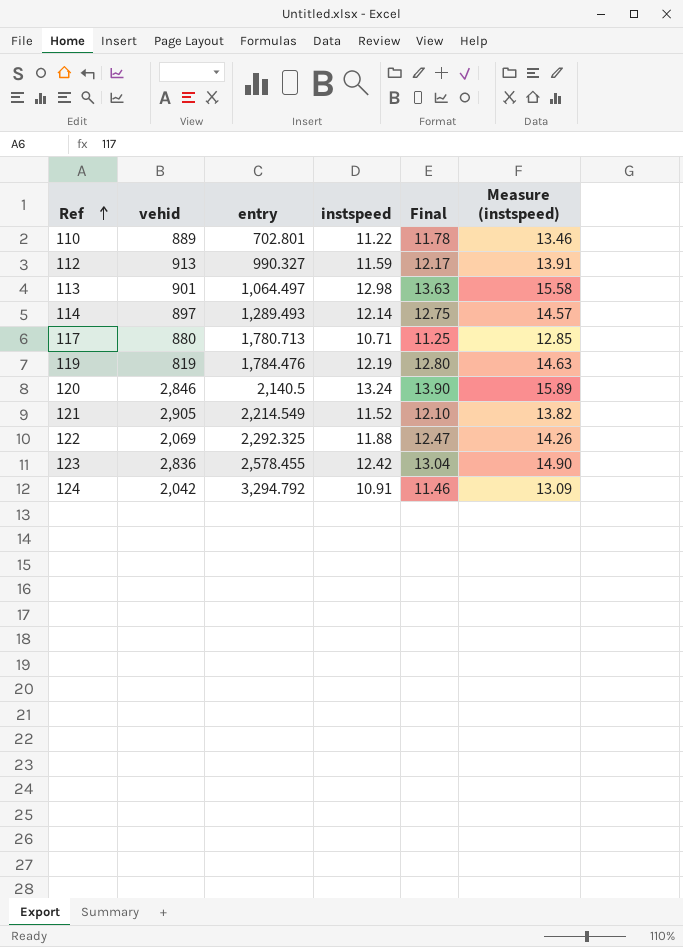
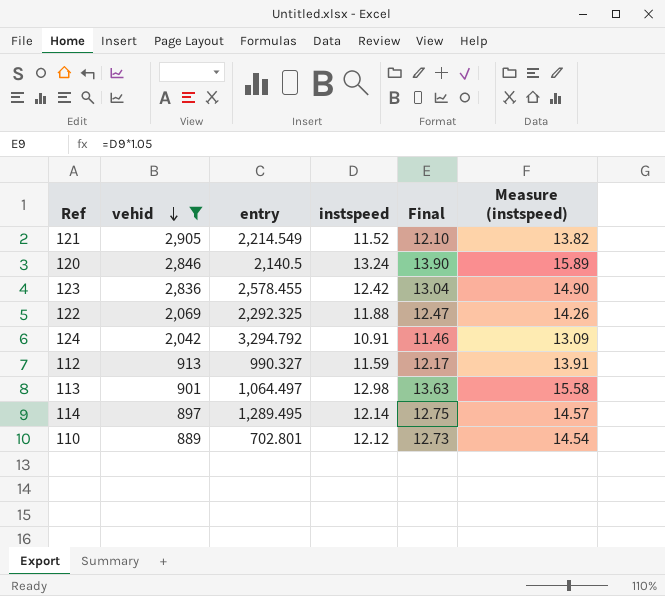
filter: none -> vehid >= 889
row order: Ref ascending -> vehid descending
114 | entry: 1,289.493 -> 1,289.495
110 | instspeed: 11.22 -> 12.12
110 | Final: 11.78 -> 12.73
110 | Measure (instspeed): 13.46 -> 14.54

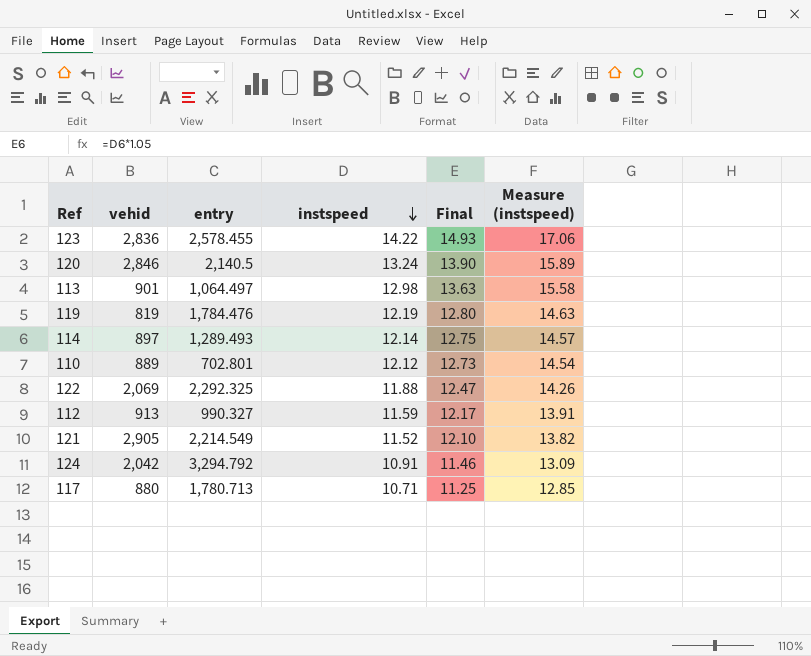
filter: vehid >= 889 -> none
row order: vehid descending -> instspeed descending
123 | instspeed: 12.42 -> 14.22
123 | Final: 13.04 -> 14.93
123 | Measure (instspeed): 14.90 -> 17.06
114 | entry: 1,289.495 -> 1,289.493

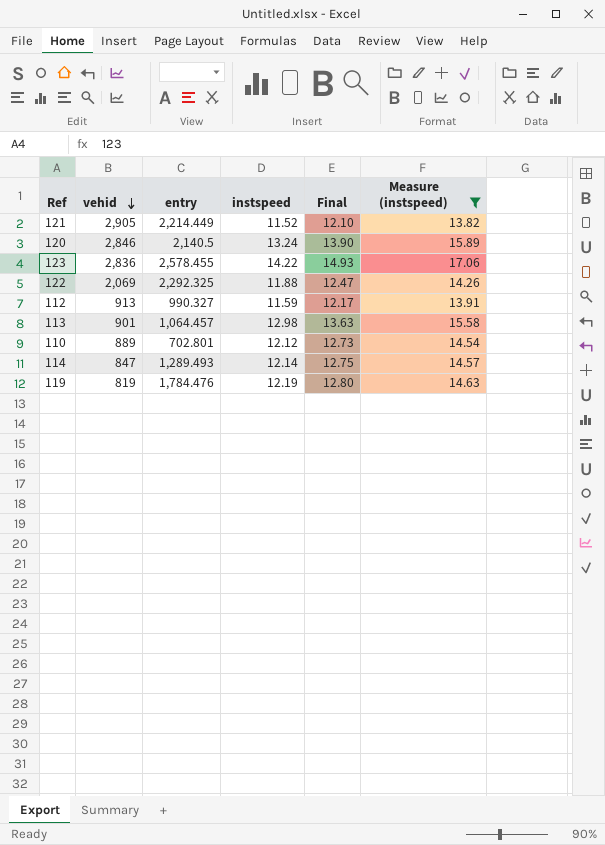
filter: none -> Measure (instspeed) >= 13.82
row order: instspeed descending -> vehid descending
121 | entry: 2,214.549 -> 2,214.449
113 | entry: 1,064.497 -> 1,064.457
114 | vehid: 897 -> 847

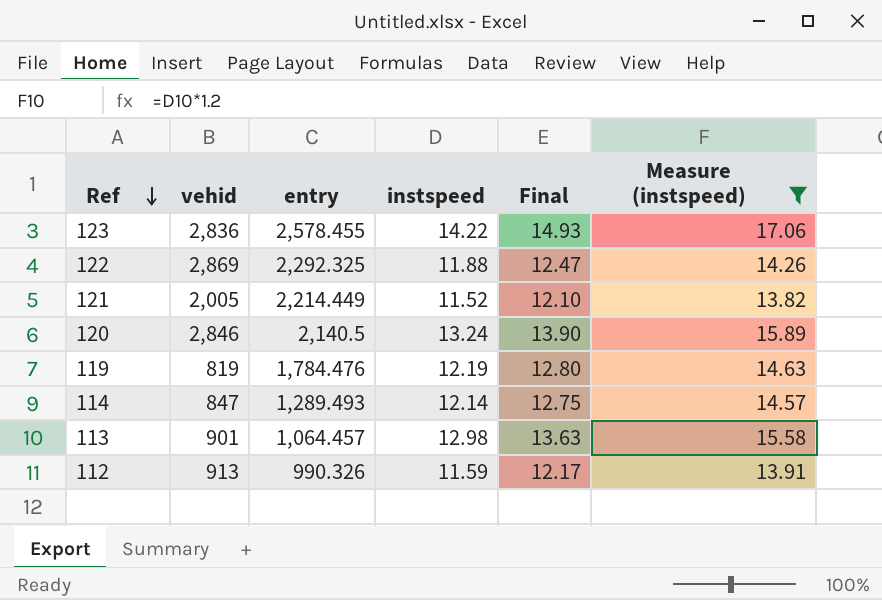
row order: vehid descending -> Ref descending
row 110: 889 | 702.801 | 12.12 | 12.73 | 14.54 -> none
122 | vehid: 2,069 -> 2,869
121 | vehid: 2,905 -> 2,005
112 | entry: 990.327 -> 990.326

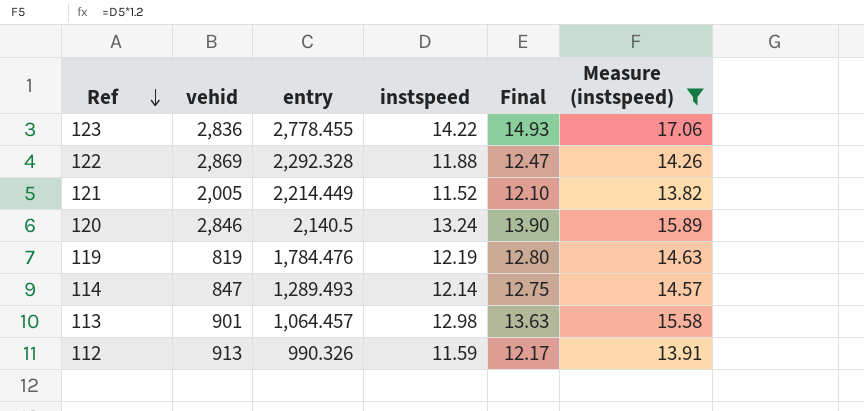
123 | entry: 2,578.455 -> 2,778.455
122 | entry: 2,292.325 -> 2,292.328

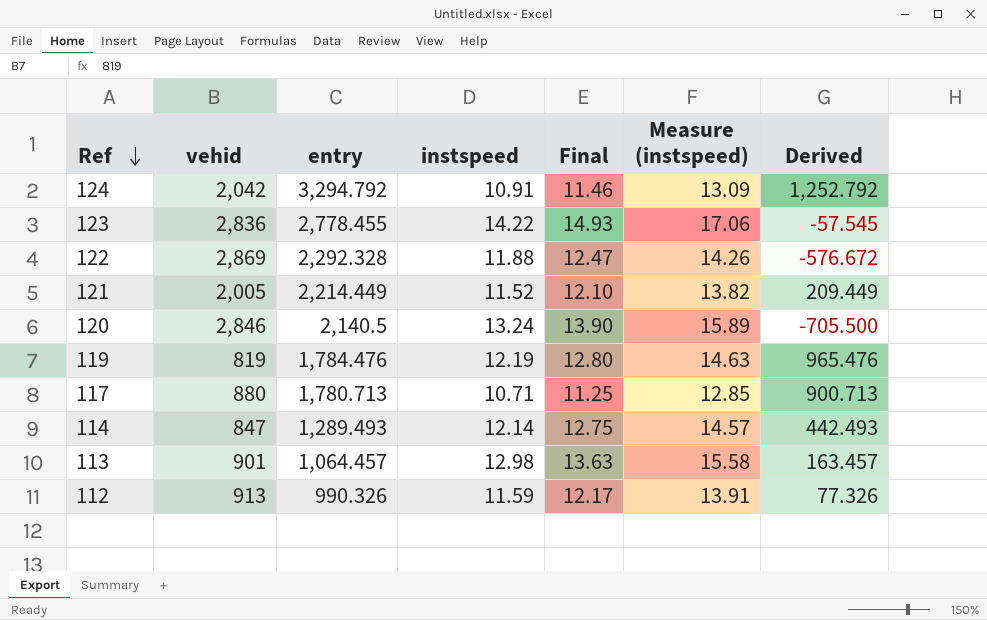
filter: Measure (instspeed) >= 13.82 -> none
column Derived | formula: none -> [entry] - [vehid]

